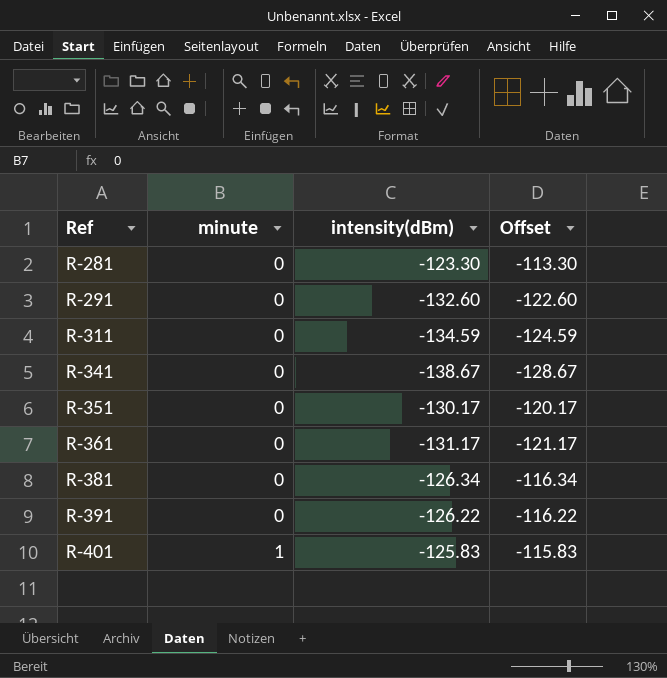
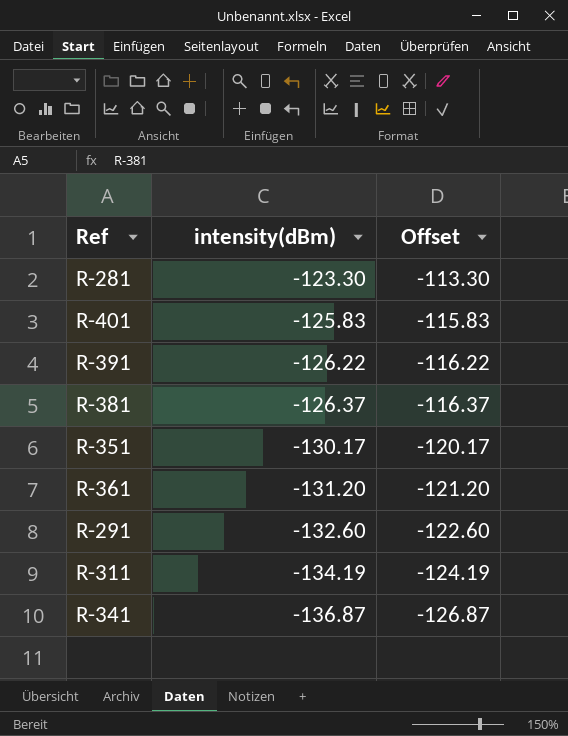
row order: Ref ascending -> intensity(dBm) descending
column minute | position: 2 -> none
R-381 | intensity(dBm): -126.34 -> -126.37
R-381 | Offset: -116.34 -> -116.37
R-361 | intensity(dBm): -131.17 -> -131.20
R-361 | Offset: -121.17 -> -121.20
R-311 | intensity(dBm): -134.59 -> -134.19
R-311 | Offset: -124.59 -> -124.19
R-341 | intensity(dBm): -138.67 -> -136.87
R-341 | Offset: -128.67 -> -126.87

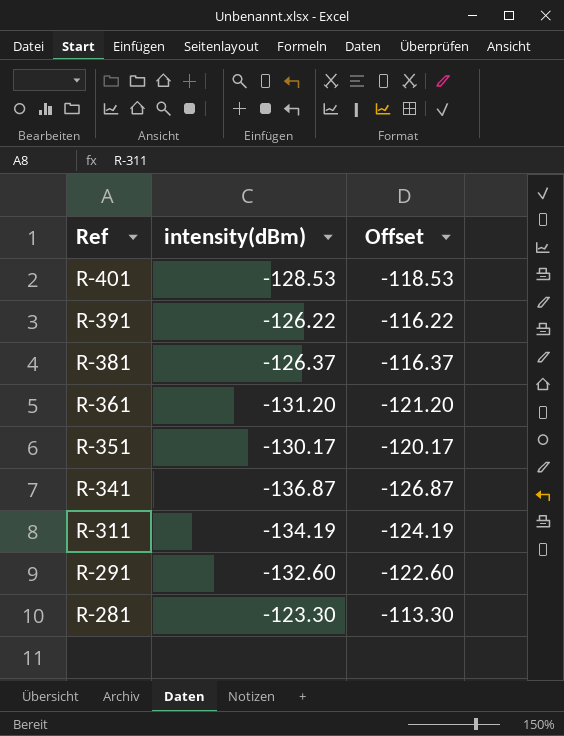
row order: intensity(dBm) descending -> Ref descending
R-401 | intensity(dBm): -125.83 -> -128.53
R-401 | Offset: -115.83 -> -118.53

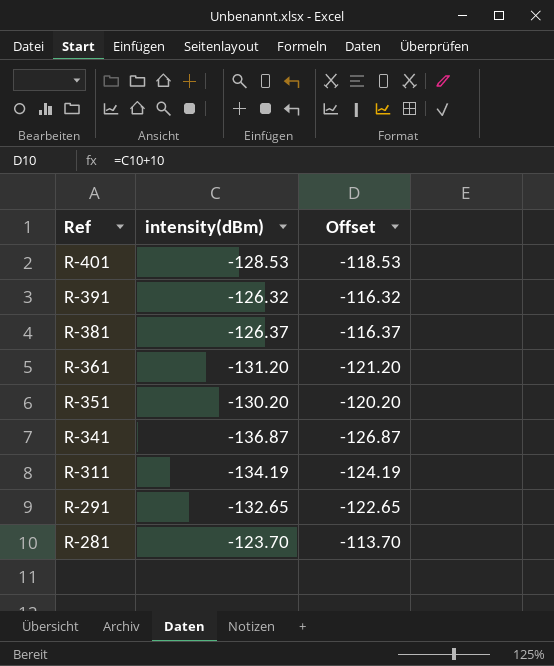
R-391 | intensity(dBm): -126.22 -> -126.32
R-391 | Offset: -116.22 -> -116.32
R-351 | intensity(dBm): -130.17 -> -130.20
R-351 | Offset: -120.17 -> -120.20
R-291 | intensity(dBm): -132.60 -> -132.65
R-291 | Offset: -122.60 -> -122.65
R-281 | intensity(dBm): -123.30 -> -123.70
R-281 | Offset: -113.30 -> -113.70

